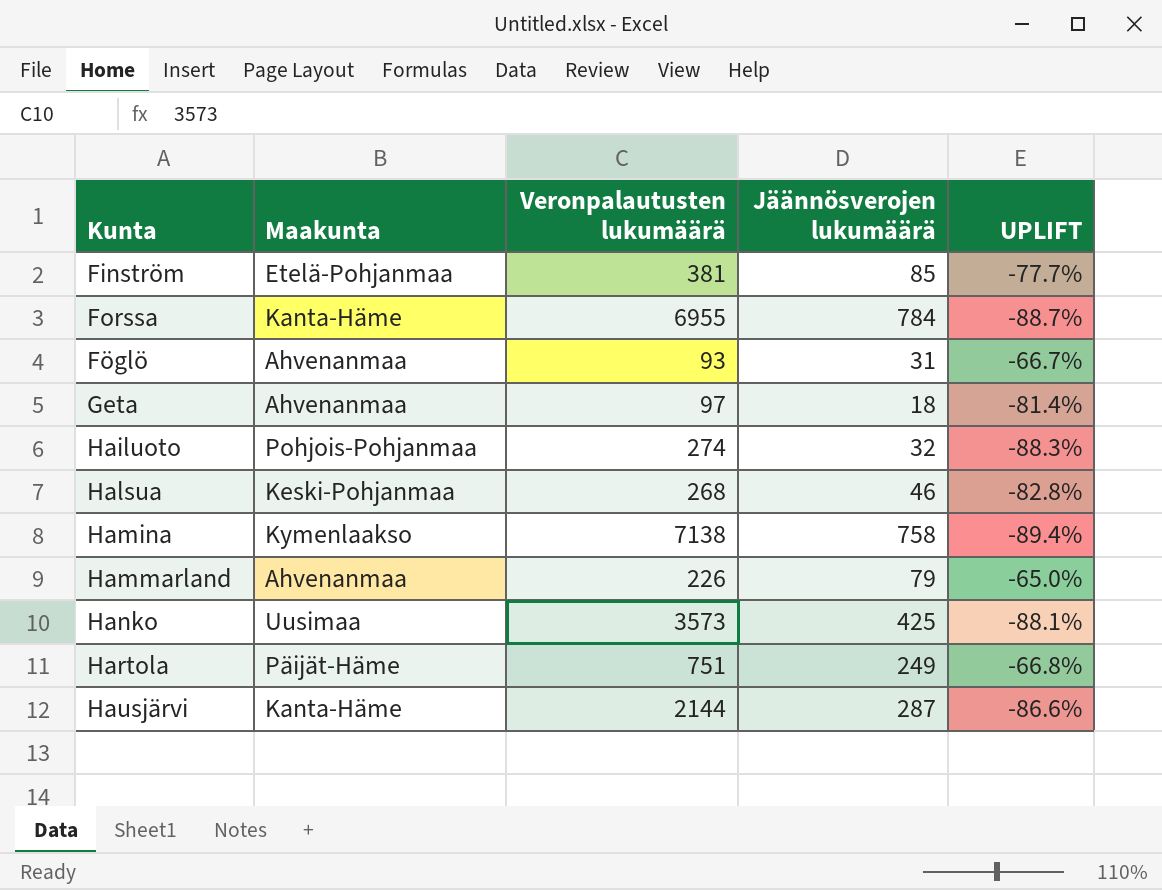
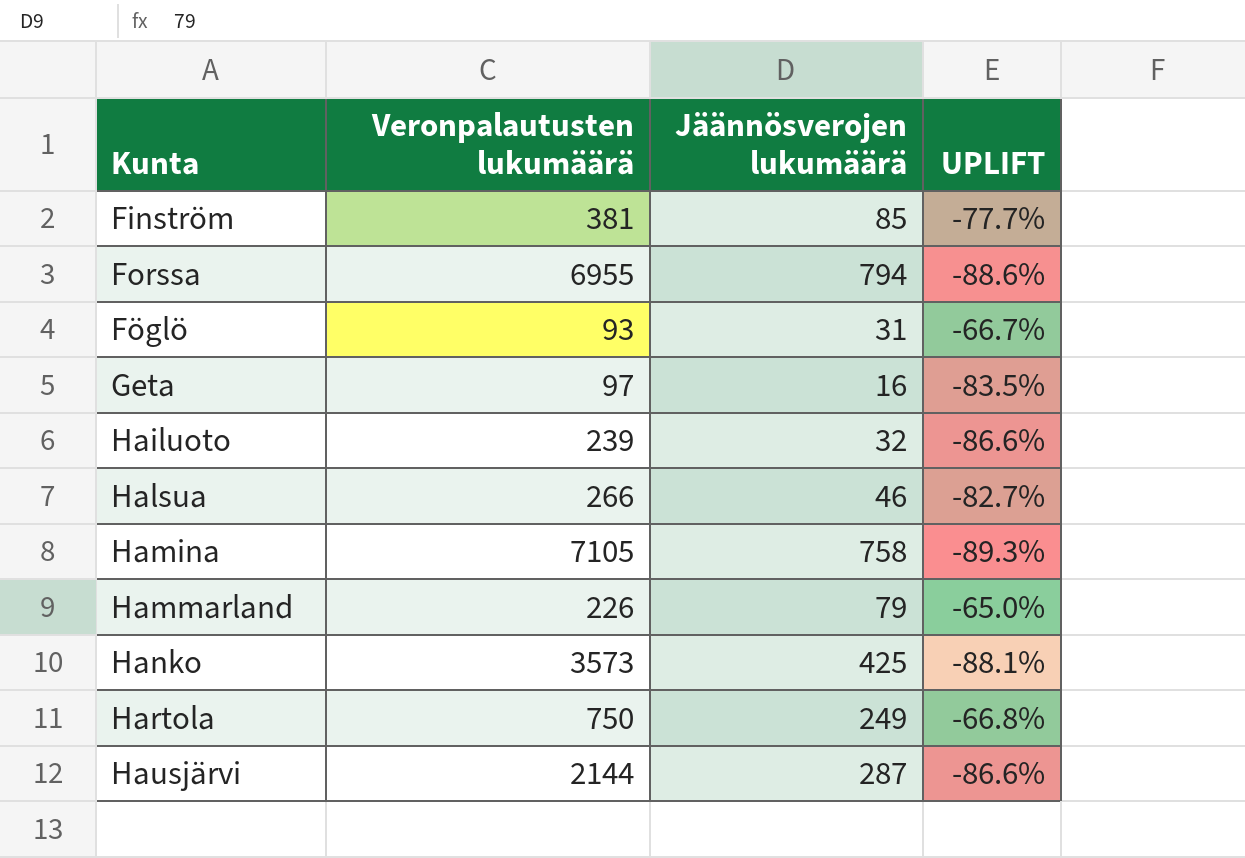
column Maakunta | position: 2 -> none
Forssa | Jäännösverojen lukumäärä: 784 -> 794
Forssa | UPLIFT: -88.7% -> -88.6%
Geta | Jäännösverojen lukumäärä: 18 -> 16
Geta | UPLIFT: -81.4% -> -83.5%
Hailuoto | Veronpalautusten lukumäärä: 274 -> 239
Hailuoto | UPLIFT: -88.3% -> -86.6%
Halsua | Veronpalautusten lukumäärä: 268 -> 266
Halsua | UPLIFT: -82.8% -> -82.7%
Hamina | Veronpalautusten lukumäärä: 7138 -> 7105
Hamina | UPLIFT: -89.4% -> -89.3%
Hartola | Veronpalautusten lukumäärä: 751 -> 750

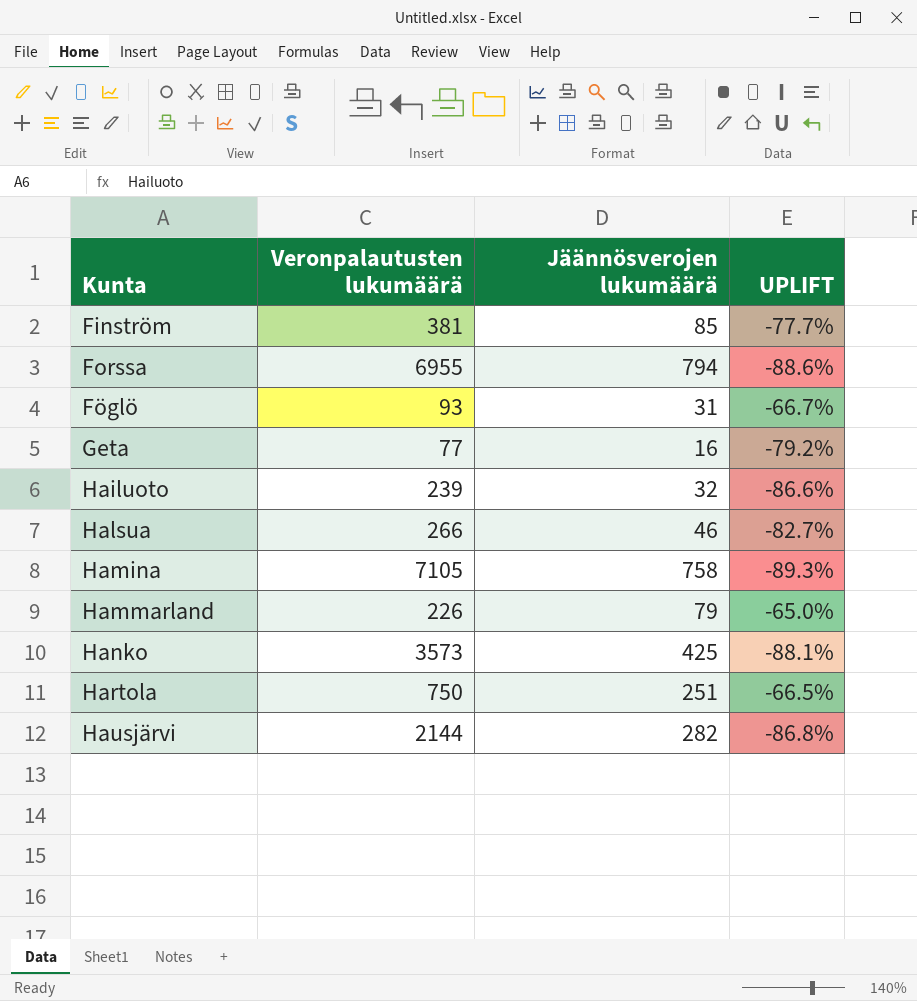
Geta | Veronpalautusten lukumäärä: 97 -> 77
Geta | UPLIFT: -83.5% -> -79.2%
Hartola | Jäännösverojen lukumäärä: 249 -> 251
Hartola | UPLIFT: -66.8% -> -66.5%
Hausjärvi | Jäännösverojen lukumäärä: 287 -> 282
Hausjärvi | UPLIFT: -86.6% -> -86.8%

